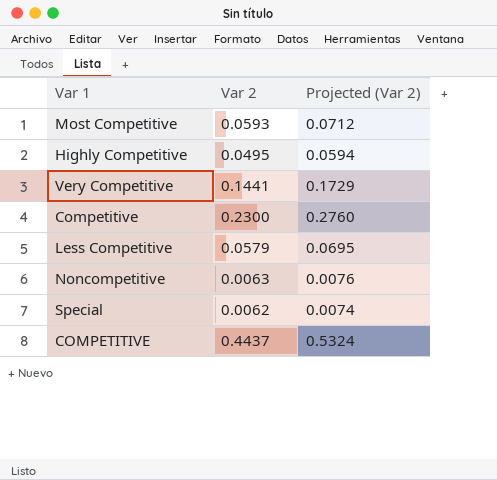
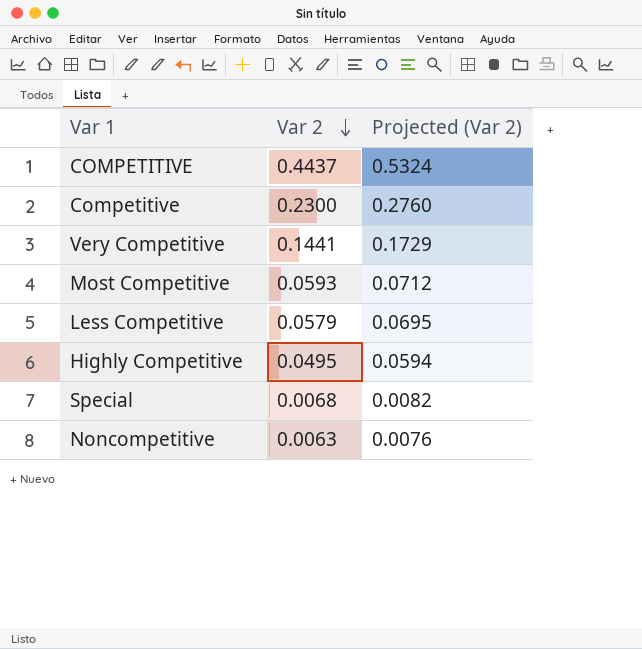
row order: none -> Var 2 descending
Special | Var 2: 0.0062 -> 0.0068
Special | Projected (Var 2): 0.0074 -> 0.0082

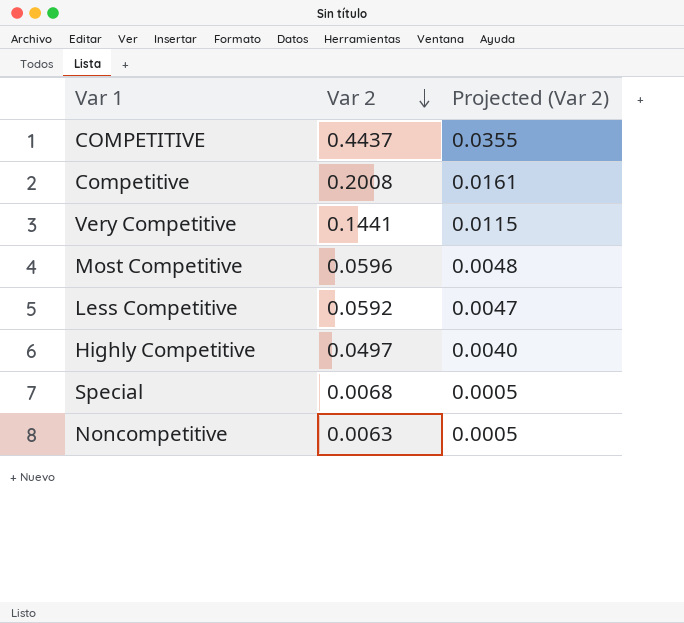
column Projected (Var 2) | formula: [Var 2] * 1.2 -> [Var 2] * 0.08
Competitive | Var 2: 0.2300 -> 0.2008
Most Competitive | Var 2: 0.0593 -> 0.0596
Less Competitive | Var 2: 0.0579 -> 0.0592
Highly Competitive | Var 2: 0.0495 -> 0.0497

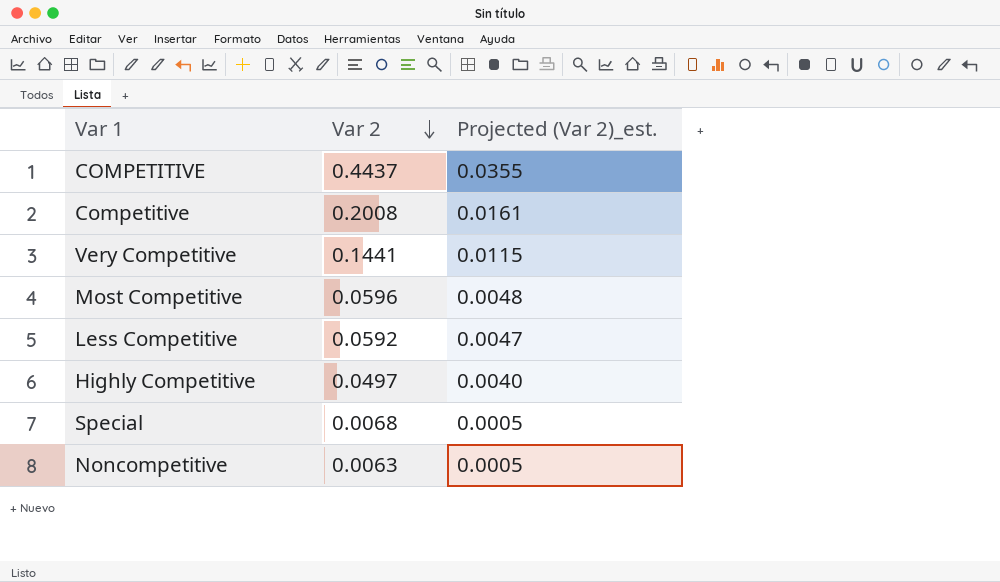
column name: Projected (Var 2) -> Projected (Var 2)_est.

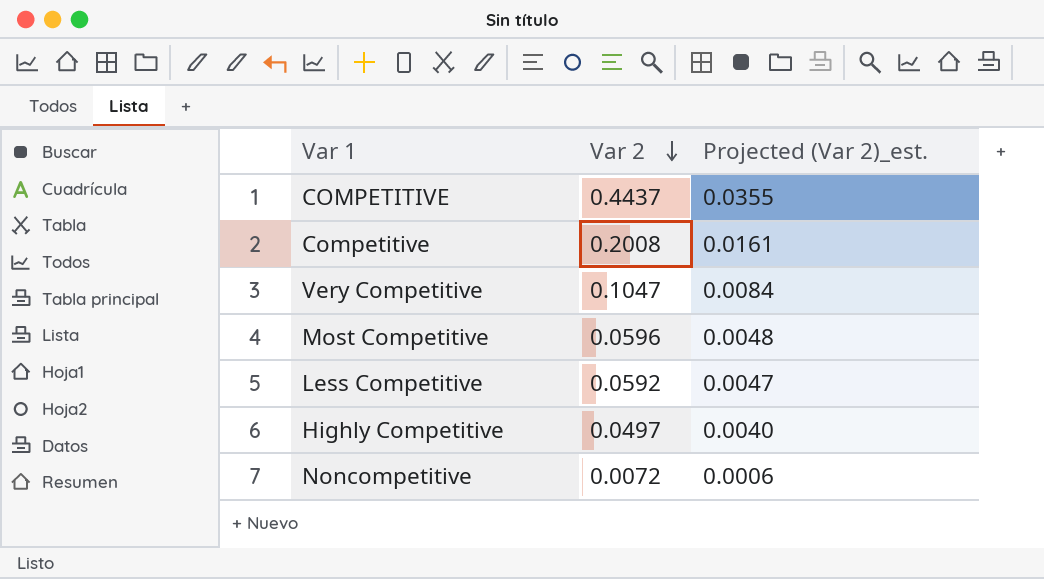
row Special: 0.0068 | 0.0005 -> none
Very Competitive | Var 2: 0.1441 -> 0.1047
Very Competitive | Projected (Var 2)_est.: 0.0115 -> 0.0084
Noncompetitive | Var 2: 0.0063 -> 0.0072
Noncompetitive | Projected (Var 2)_est.: 0.0005 -> 0.0006

